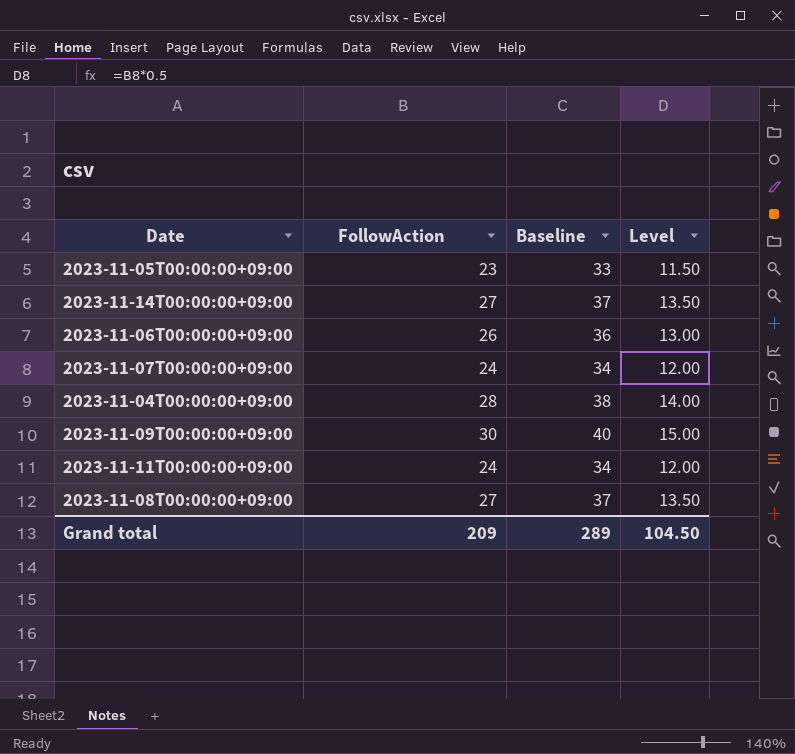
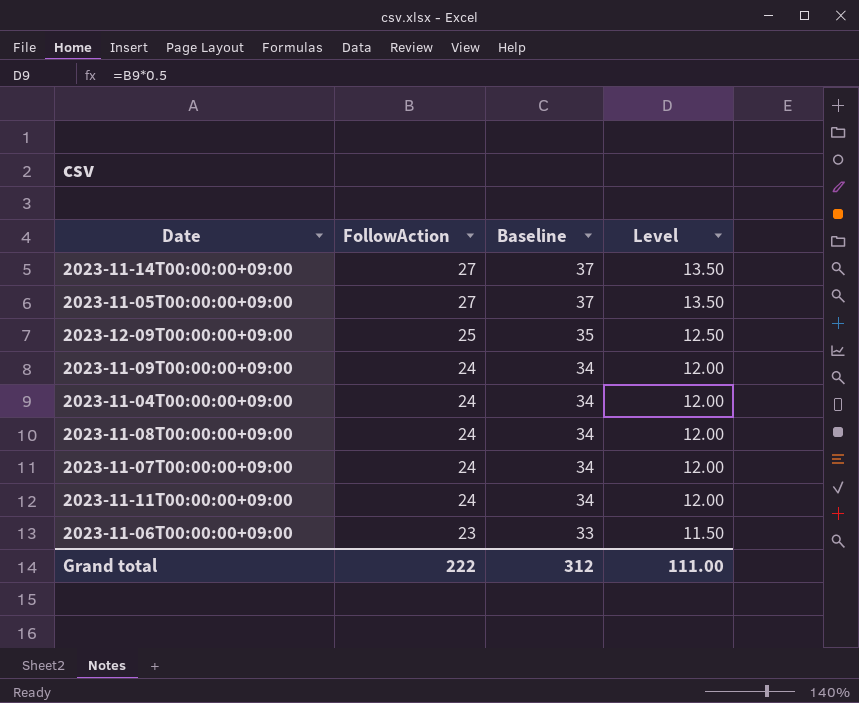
row order: none -> FollowAction descending
2023-11-05T00:00:00+09:00 | FollowAction: 23 -> 27
2023-11-05T00:00:00+09:00 | Baseline: 33 -> 37
2023-11-05T00:00:00+09:00 | Level: 11.50 -> 13.50
row 2023-12-09T00:00:00+09:00: none -> 25 | 35 | 12.50
2023-11-09T00:00:00+09:00 | FollowAction: 30 -> 24
2023-11-09T00:00:00+09:00 | Baseline: 40 -> 34
2023-11-09T00:00:00+09:00 | Level: 15.00 -> 12.00
2023-11-04T00:00:00+09:00 | FollowAction: 28 -> 24
2023-11-04T00:00:00+09:00 | Baseline: 38 -> 34
2023-11-04T00:00:00+09:00 | Level: 14.00 -> 12.00
2023-11-08T00:00:00+09:00 | FollowAction: 27 -> 24
2023-11-08T00:00:00+09:00 | Baseline: 37 -> 34
2023-11-08T00:00:00+09:00 | Level: 13.50 -> 12.00
2023-11-06T00:00:00+09:00 | FollowAction: 26 -> 23
2023-11-06T00:00:00+09:00 | Baseline: 36 -> 33
2023-11-06T00:00:00+09:00 | Level: 13.00 -> 11.50
Grand total | FollowAction: 209 -> 222
Grand total | Baseline: 289 -> 312
Grand total | Level: 104.50 -> 111.00

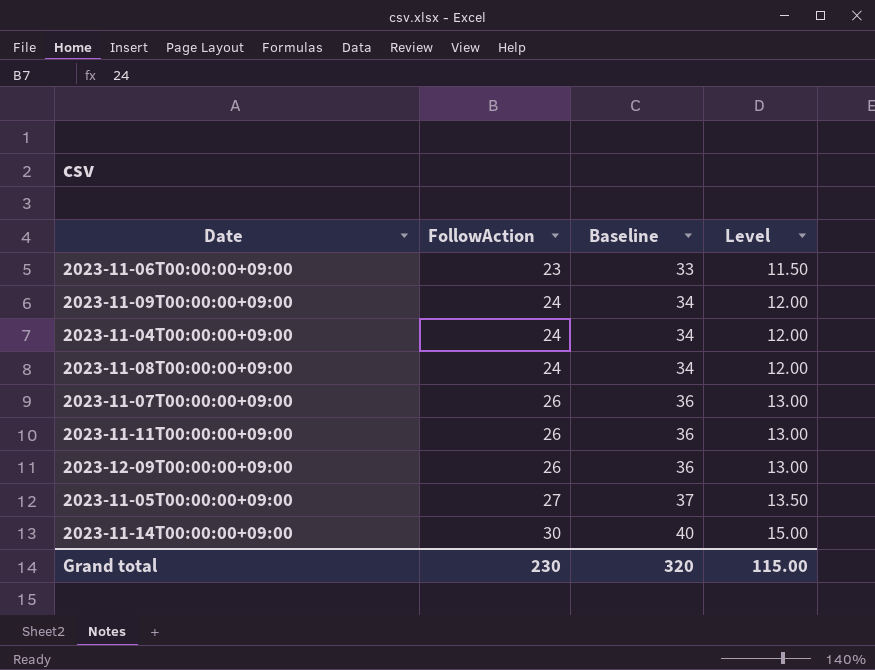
row order: FollowAction descending -> FollowAction ascending
2023-11-07T00:00:00+09:00 | FollowAction: 24 -> 26
2023-11-07T00:00:00+09:00 | Baseline: 34 -> 36
2023-11-07T00:00:00+09:00 | Level: 12.00 -> 13.00
2023-11-11T00:00:00+09:00 | FollowAction: 24 -> 26
2023-11-11T00:00:00+09:00 | Baseline: 34 -> 36
2023-11-11T00:00:00+09:00 | Level: 12.00 -> 13.00
2023-12-09T00:00:00+09:00 | FollowAction: 25 -> 26
2023-12-09T00:00:00+09:00 | Baseline: 35 -> 36
2023-12-09T00:00:00+09:00 | Level: 12.50 -> 13.00
2023-11-14T00:00:00+09:00 | FollowAction: 27 -> 30
2023-11-14T00:00:00+09:00 | Baseline: 37 -> 40
2023-11-14T00:00:00+09:00 | Level: 13.50 -> 15.00
Grand total | FollowAction: 222 -> 230
Grand total | Baseline: 312 -> 320
Grand total | Level: 111.00 -> 115.00

